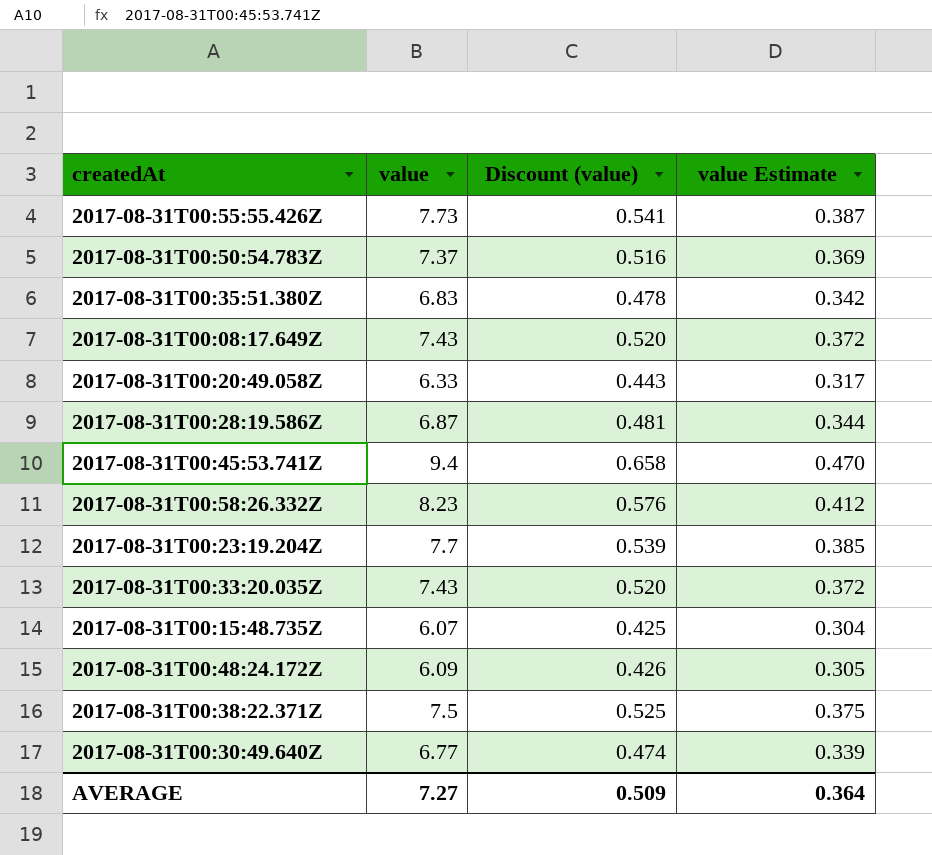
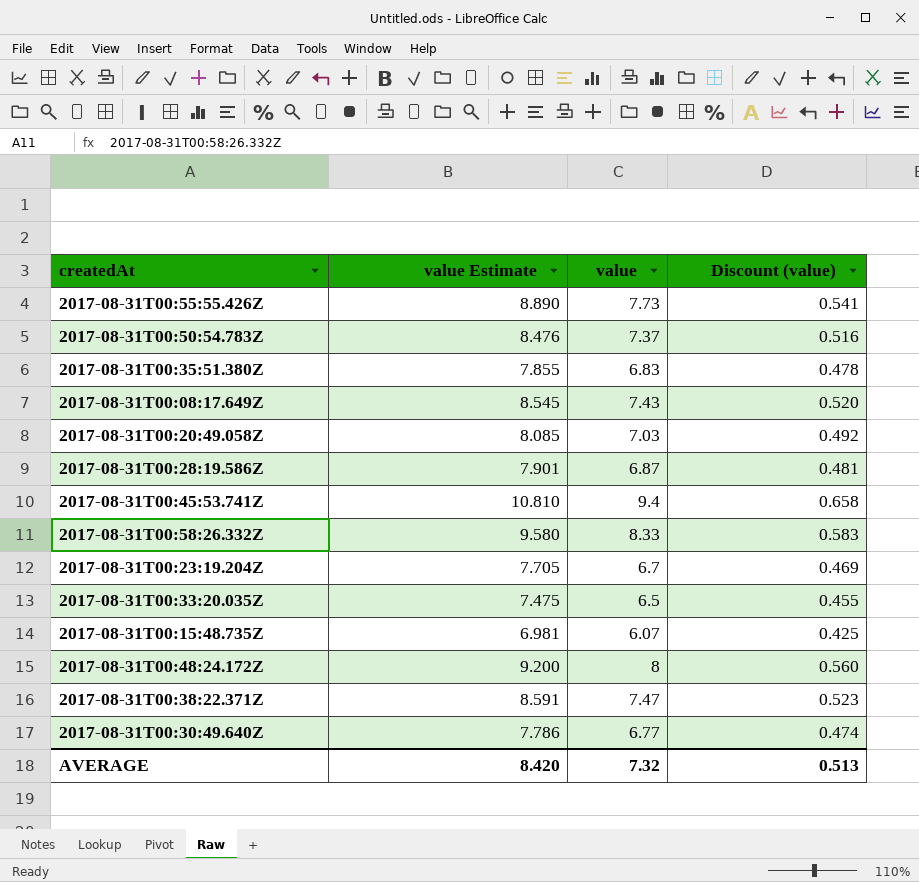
column value Estimate | formula: [value] * 0.05 -> [value] * 1.15
column value Estimate | position: 4 -> 2
2017-08-31T00:20:49.058Z | value: 6.33 -> 7.03
2017-08-31T00:20:49.058Z | Discount (value): 0.443 -> 0.492
2017-08-31T00:58:26.332Z | value: 8.23 -> 8.33
2017-08-31T00:58:26.332Z | Discount (value): 0.576 -> 0.583
2017-08-31T00:23:19.204Z | value: 7.7 -> 6.7
2017-08-31T00:23:19.204Z | Discount (value): 0.539 -> 0.469
2017-08-31T00:33:20.035Z | value: 7.43 -> 6.5
2017-08-31T00:33:20.035Z | Discount (value): 0.520 -> 0.455
2017-08-31T00:48:24.172Z | value: 6.09 -> 8
2017-08-31T00:48:24.172Z | Discount (value): 0.426 -> 0.560
2017-08-31T00:38:22.371Z | value: 7.5 -> 7.47
2017-08-31T00:38:22.371Z | Discount (value): 0.525 -> 0.523
AVERAGE | value Estimate: 0.364 -> 8.420
AVERAGE | value: 7.27 -> 7.32
AVERAGE | Discount (value): 0.509 -> 0.513

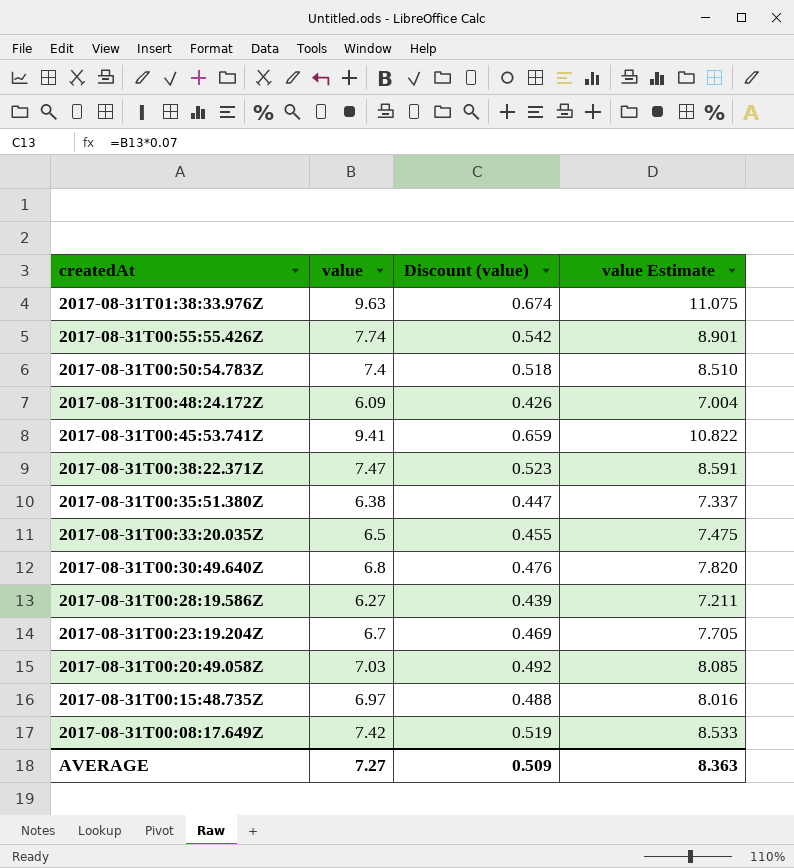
row order: none -> createdAt descending
column value Estimate | position: 2 -> 4
row 2017-08-31T00:58:26.332Z: 9.580 | 8.33 | 0.583 -> none
row 2017-08-31T01:38:33.976Z: none -> 9.63 | 0.674 | 11.075
2017-08-31T00:55:55.426Z | value: 7.73 -> 7.74
2017-08-31T00:55:55.426Z | Discount (value): 0.541 -> 0.542
2017-08-31T00:55:55.426Z | value Estimate: 8.890 -> 8.901
2017-08-31T00:50:54.783Z | value: 7.37 -> 7.4
2017-08-31T00:50:54.783Z | Discount (value): 0.516 -> 0.518
2017-08-31T00:50:54.783Z | value Estimate: 8.476 -> 8.510
2017-08-31T00:48:24.172Z | value: 8 -> 6.09
2017-08-31T00:48:24.172Z | Discount (value): 0.560 -> 0.426
2017-08-31T00:48:24.172Z | value Estimate: 9.200 -> 7.004
2017-08-31T00:45:53.741Z | value: 9.4 -> 9.41
2017-08-31T00:45:53.741Z | Discount (value): 0.658 -> 0.659
2017-08-31T00:45:53.741Z | value Estimate: 10.810 -> 10.822
2017-08-31T00:35:51.380Z | value: 6.83 -> 6.38
2017-08-31T00:35:51.380Z | Discount (value): 0.478 -> 0.447
2017-08-31T00:35:51.380Z | value Estimate: 7.855 -> 7.337
2017-08-31T00:30:49.640Z | value: 6.77 -> 6.8
2017-08-31T00:30:49.640Z | Discount (value): 0.474 -> 0.476
2017-08-31T00:30:49.640Z | value Estimate: 7.786 -> 7.820
2017-08-31T00:28:19.586Z | value: 6.87 -> 6.27
2017-08-31T00:28:19.586Z | Discount (value): 0.481 -> 0.439
2017-08-31T00:28:19.586Z | value Estimate: 7.901 -> 7.211
2017-08-31T00:15:48.735Z | value: 6.07 -> 6.97
2017-08-31T00:15:48.735Z | Discount (value): 0.425 -> 0.488
2017-08-31T00:15:48.735Z | value Estimate: 6.981 -> 8.016
2017-08-31T00:08:17.649Z | value: 7.43 -> 7.42
2017-08-31T00:08:17.649Z | Discount (value): 0.520 -> 0.519
2017-08-31T00:08:17.649Z | value Estimate: 8.545 -> 8.533
AVERAGE | value: 7.32 -> 7.27
AVERAGE | Discount (value): 0.513 -> 0.509
AVERAGE | value Estimate: 8.420 -> 8.363

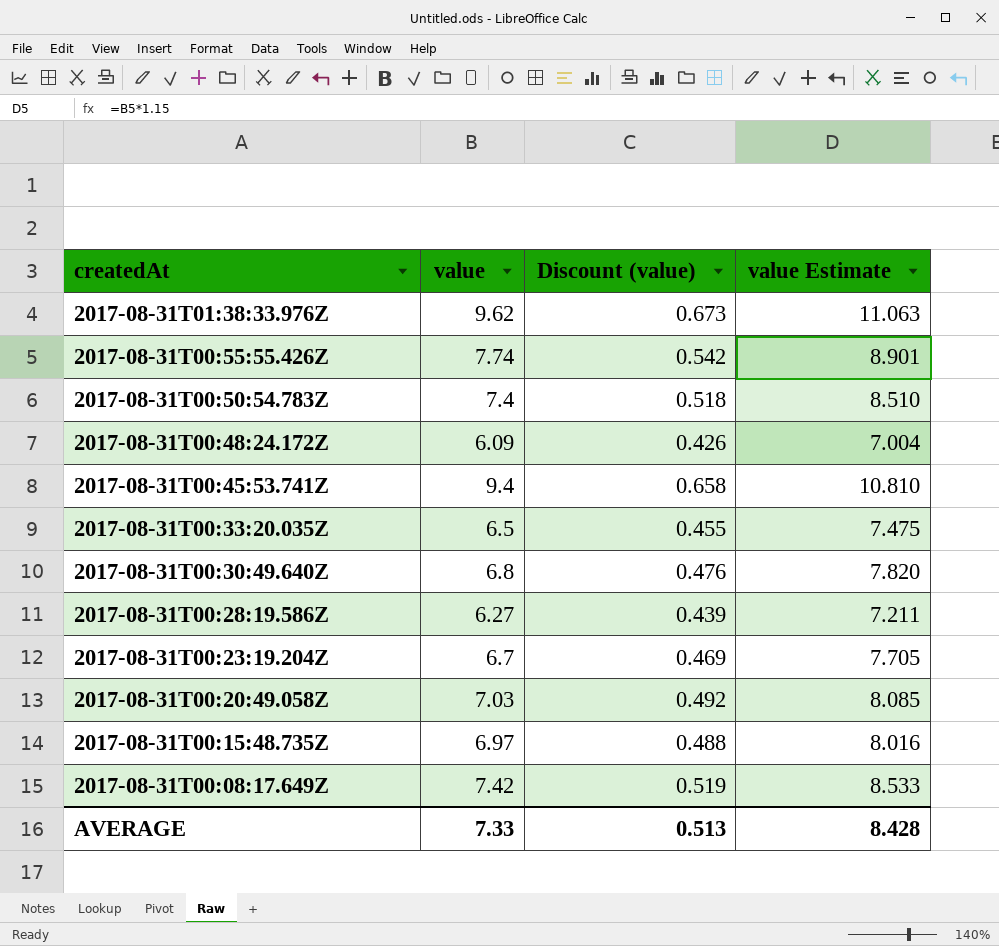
row 2017-08-31T00:38:22.371Z: 7.47 | 0.523 | 8.591 -> none
row 2017-08-31T00:35:51.380Z: 6.38 | 0.447 | 7.337 -> none
2017-08-31T01:38:33.976Z | value: 9.63 -> 9.62
2017-08-31T01:38:33.976Z | Discount (value): 0.674 -> 0.673
2017-08-31T01:38:33.976Z | value Estimate: 11.075 -> 11.063
2017-08-31T00:45:53.741Z | value: 9.41 -> 9.4
2017-08-31T00:45:53.741Z | Discount (value): 0.659 -> 0.658
2017-08-31T00:45:53.741Z | value Estimate: 10.822 -> 10.810
AVERAGE | value: 7.27 -> 7.33
AVERAGE | Discount (value): 0.509 -> 0.513
AVERAGE | value Estimate: 8.363 -> 8.428

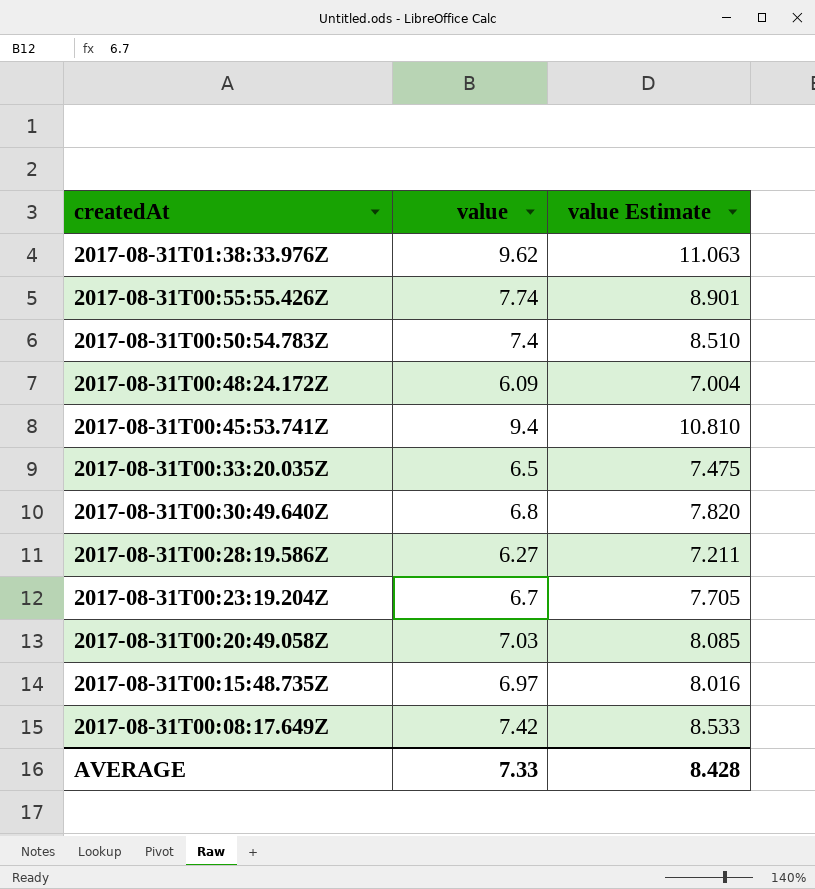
column Discount (value) | formula: [value] * 0.07 -> none

